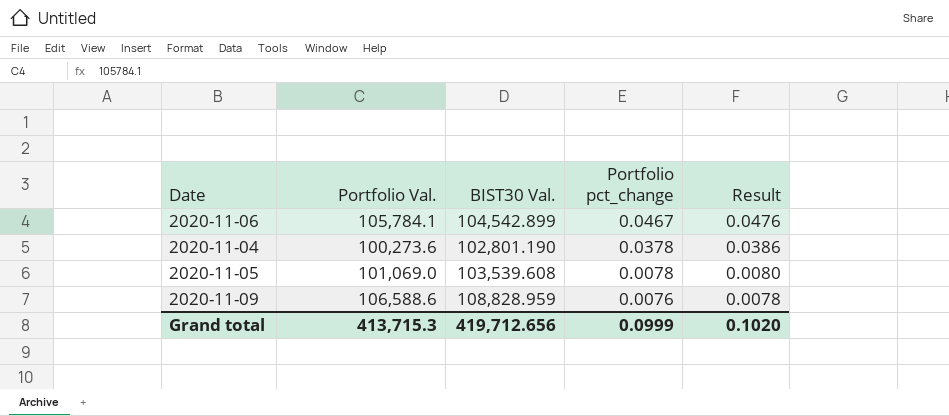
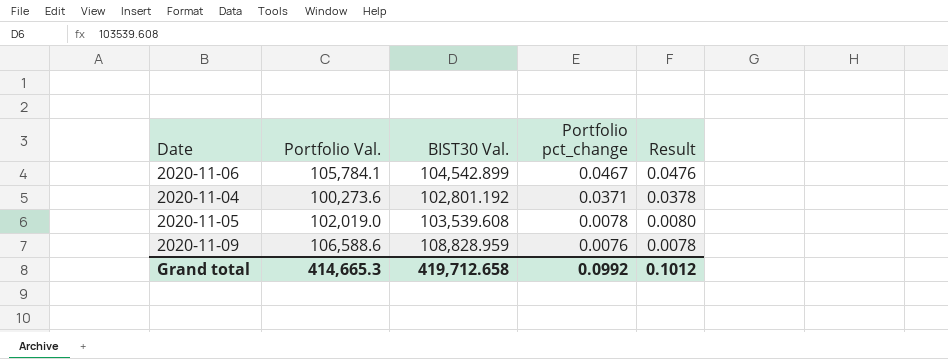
2020-11-04 | BIST30 Val.: 102,801.190 -> 102,801.192
2020-11-04 | Portfolio pct_change: 0.0378 -> 0.0371
2020-11-04 | Result: 0.0386 -> 0.0378
2020-11-05 | Portfolio Val.: 101,069.0 -> 102,019.0
Grand total | Portfolio Val.: 413,715.3 -> 414,665.3
Grand total | BIST30 Val.: 419,712.656 -> 419,712.658
Grand total | Portfolio pct_change: 0.0999 -> 0.0992
Grand total | Result: 0.1020 -> 0.1012

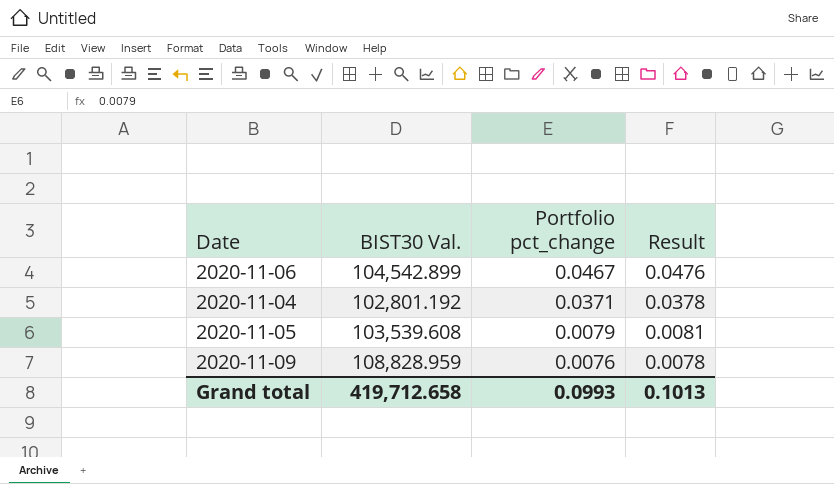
column Portfolio Val. | position: 2 -> none
2020-11-05 | Portfolio pct_change: 0.0078 -> 0.0079
2020-11-05 | Result: 0.0080 -> 0.0081
Grand total | Portfolio pct_change: 0.0992 -> 0.0993
Grand total | Result: 0.1012 -> 0.1013

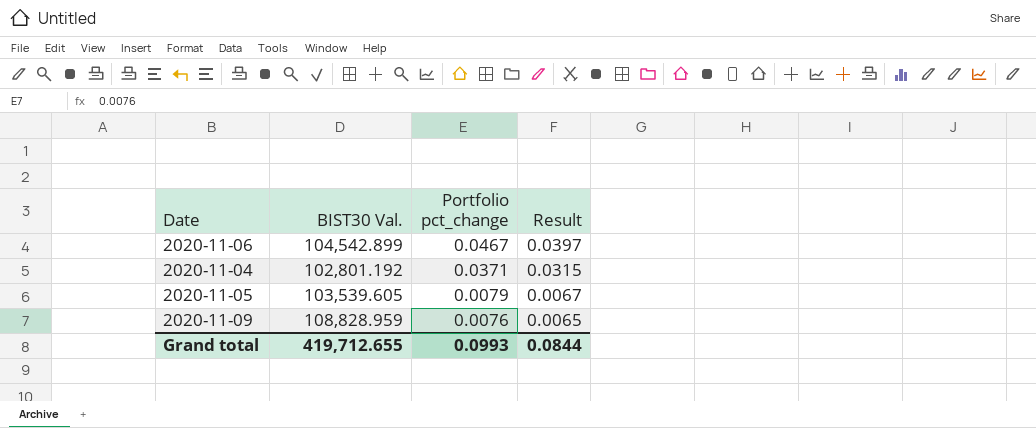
column Result | formula: [Portfolio pct_change] * 1.02 -> [Portfolio pct_change] * 0.85
2020-11-05 | BIST30 Val.: 103,539.608 -> 103,539.605
Grand total | BIST30 Val.: 419,712.658 -> 419,712.655
Grand total | Result: 0.1013 -> 0.0844

